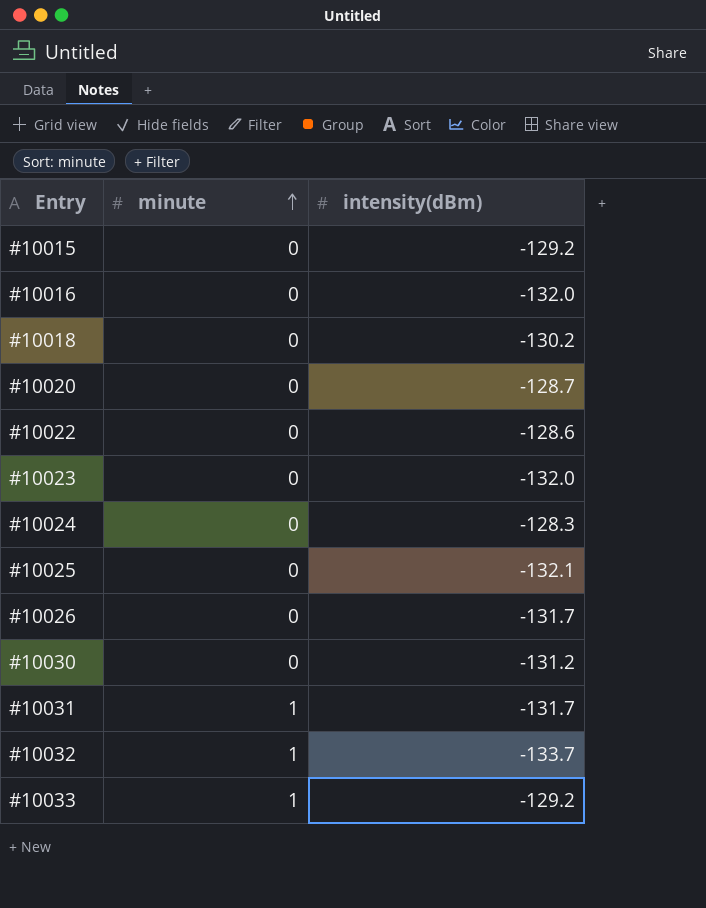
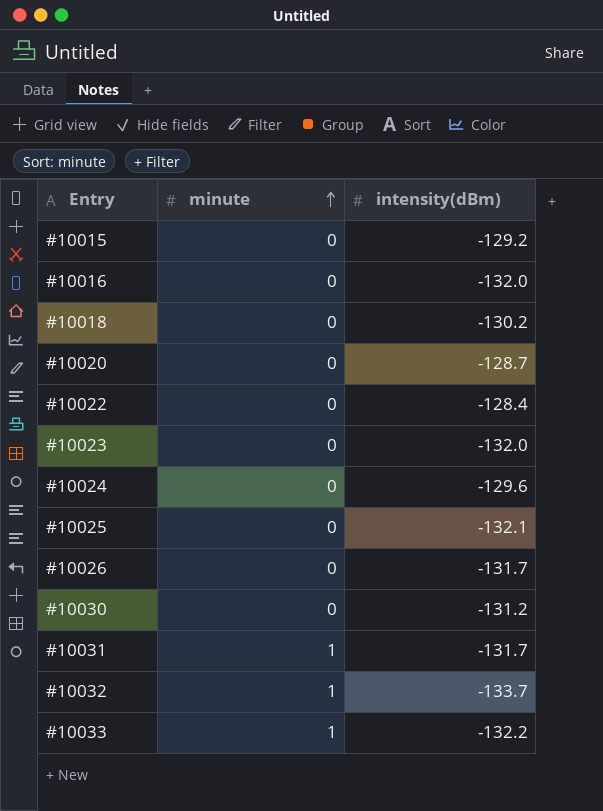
#10022 | intensity(dBm): -128.6 -> -128.4
#10024 | intensity(dBm): -128.3 -> -129.6
#10033 | intensity(dBm): -129.2 -> -132.2

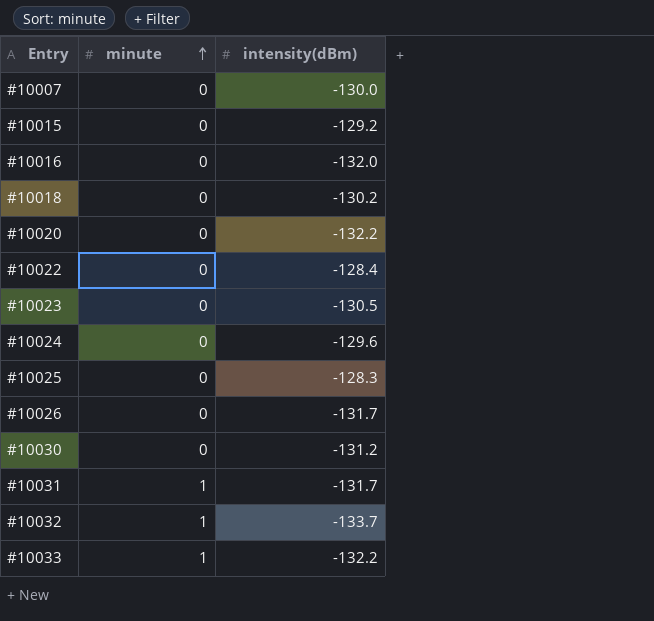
row #10007: none -> 0 | -130.0
#10020 | intensity(dBm): -128.7 -> -132.2
#10023 | intensity(dBm): -132.0 -> -130.5
#10025 | intensity(dBm): -132.1 -> -128.3

